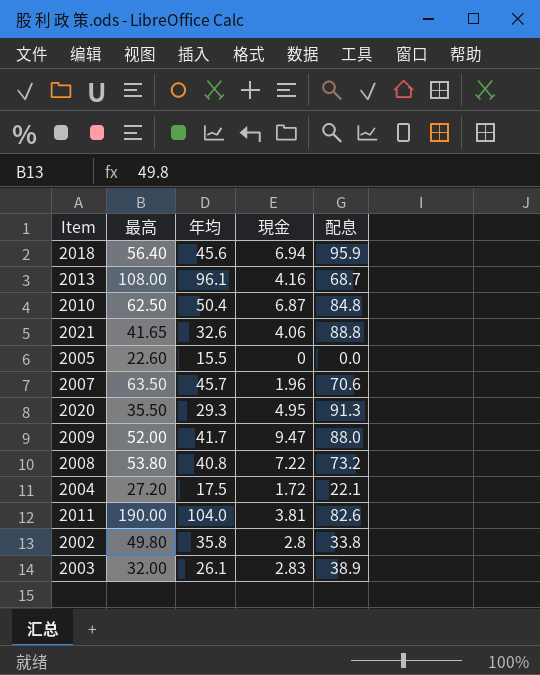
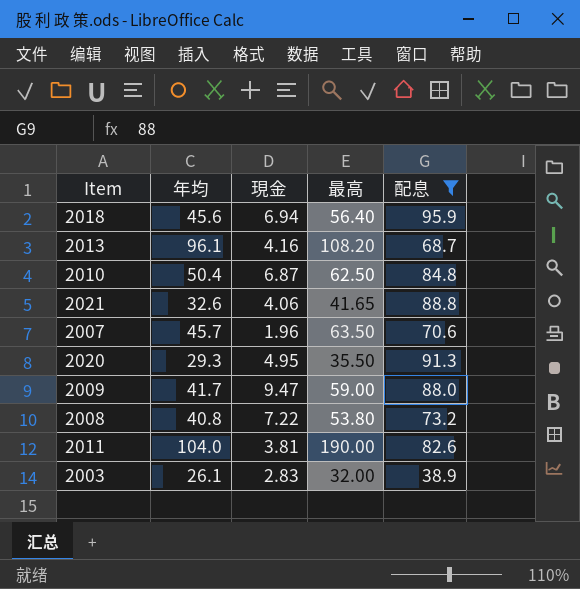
filter: none -> 配息 >= 38.9
column 最高 | position: 2 -> 4
2013 | 最高: 108.00 -> 108.20
2009 | 最高: 52.00 -> 59.00

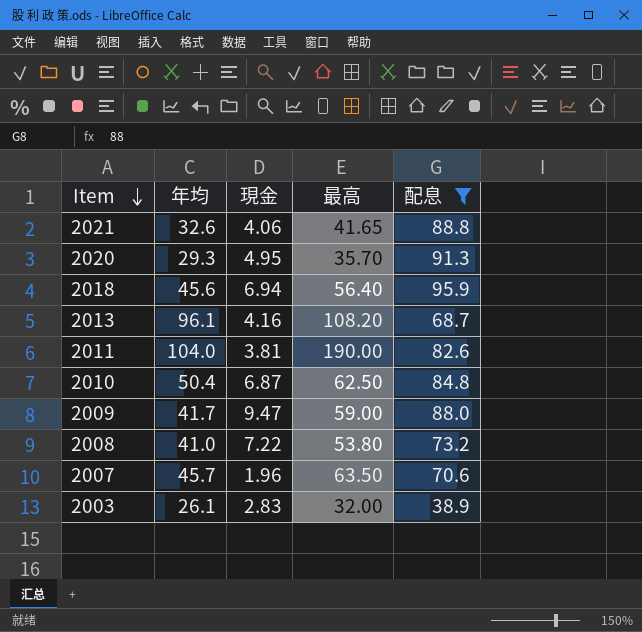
row order: none -> Item descending
2020 | 最高: 35.50 -> 35.70
2008 | 年均: 40.8 -> 41.0

